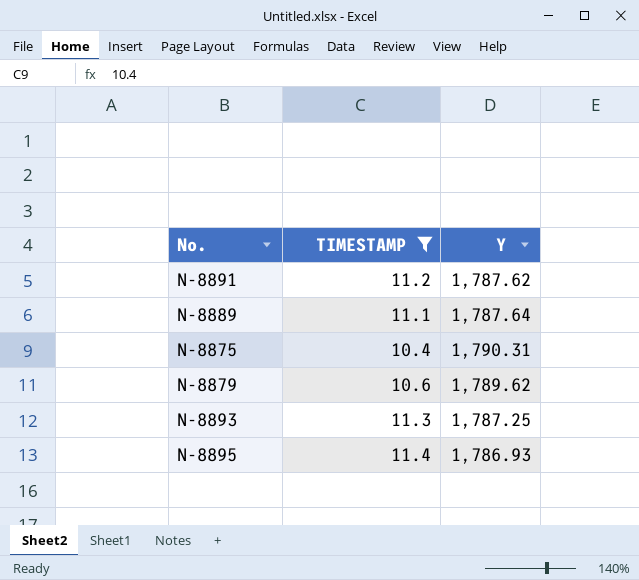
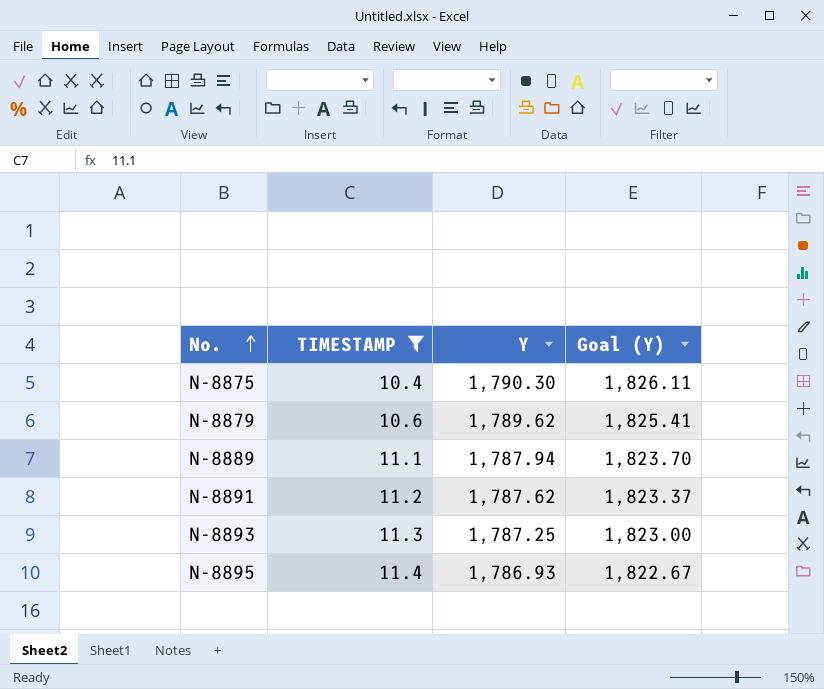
row order: none -> No. ascending
column Goal (Y) | formula: none -> [Y] * 1.02
N-8875 | Y: 1,790.31 -> 1,790.30
N-8889 | Y: 1,787.64 -> 1,787.94

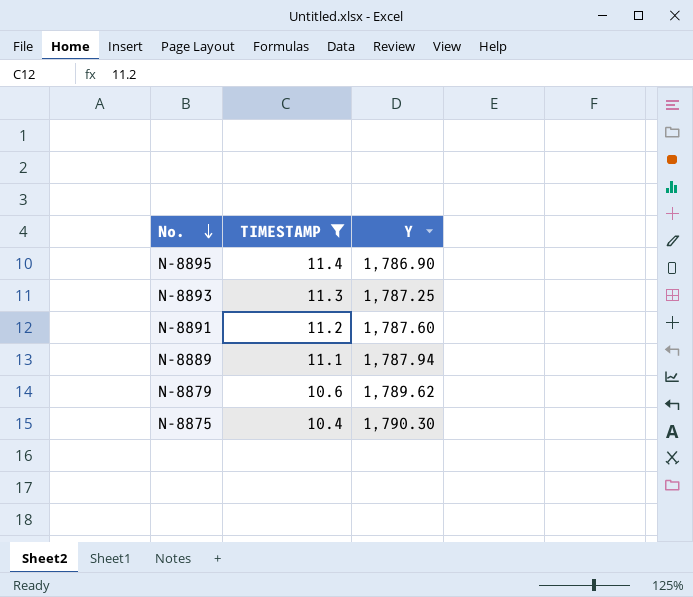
row order: No. ascending -> No. descending
column Goal (Y) | formula: [Y] * 1.02 -> none
N-8895 | Y: 1,786.93 -> 1,786.90
N-8891 | Y: 1,787.62 -> 1,787.60

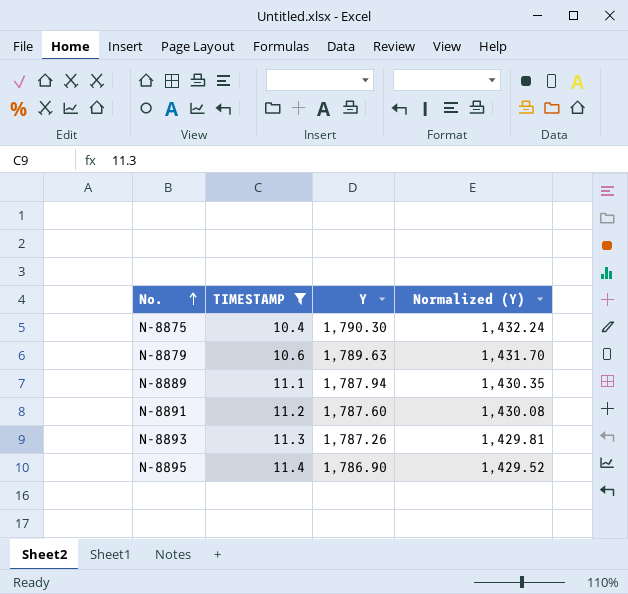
row order: No. descending -> No. ascending
column Normalized (Y) | formula: none -> [Y] * 0.8
N-8879 | Y: 1,789.62 -> 1,789.63
N-8893 | Y: 1,787.25 -> 1,787.26

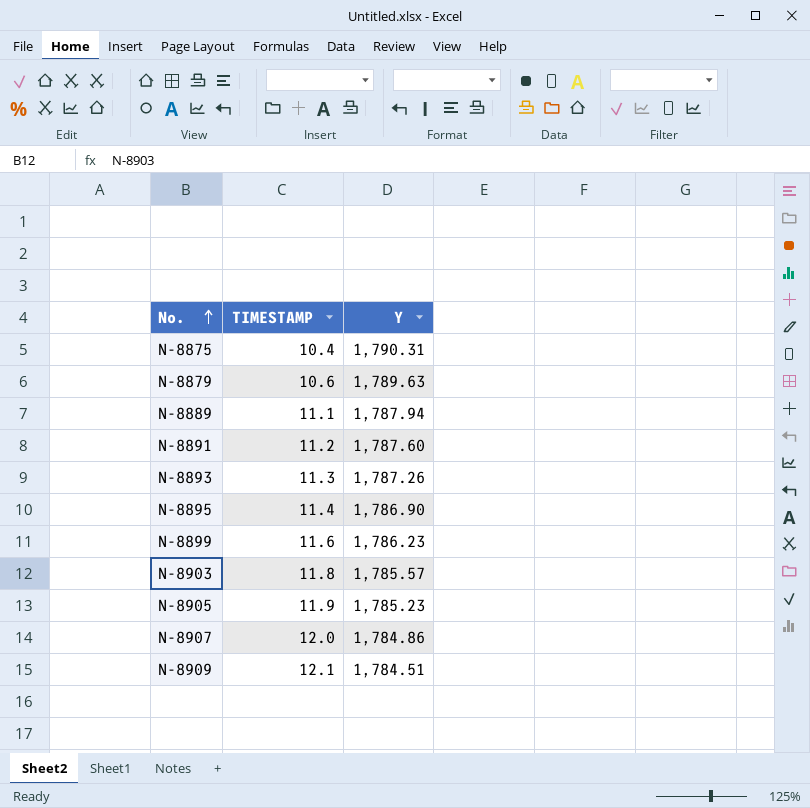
filter: TIMESTAMP <= 11.4 -> none
column Normalized (Y) | formula: [Y] * 0.8 -> none
N-8875 | Y: 1,790.30 -> 1,790.31

